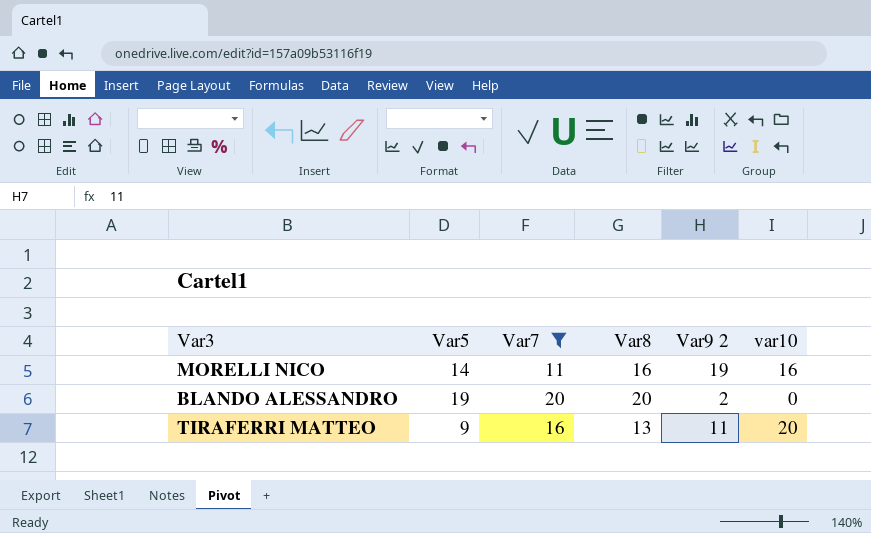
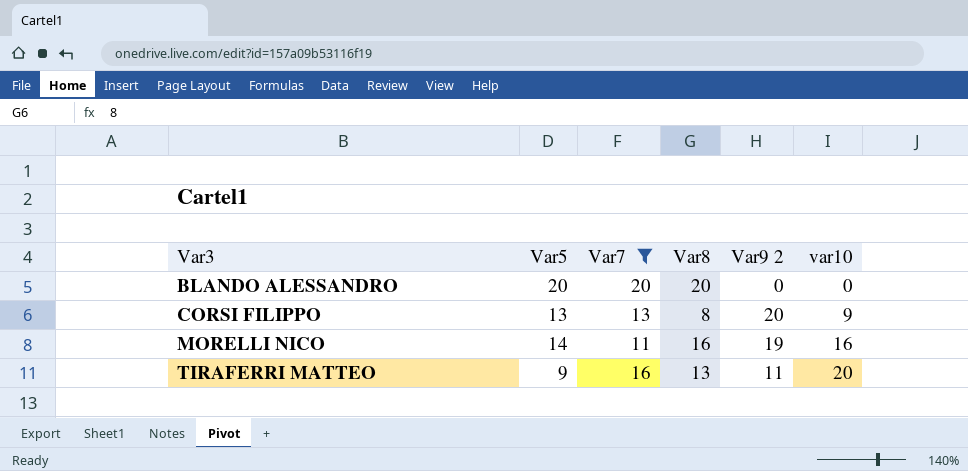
row order: none -> Var3 ascending
BLANDO ALESSANDRO | Var5: 19 -> 20
BLANDO ALESSANDRO | Var9 2: 2 -> 0
row CORSI FILIPPO: none -> 13 | 13 | 8 | 20 | 9

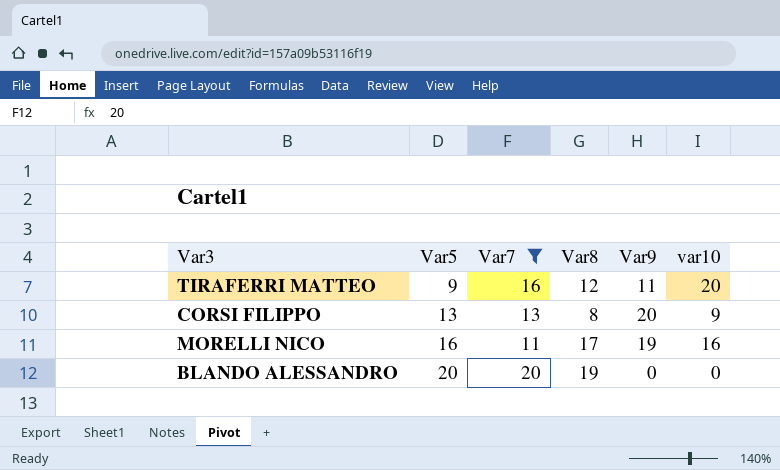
row order: Var3 ascending -> Var5 ascending
column name: Var9 2 -> Var9
TIRAFERRI MATTEO | Var8: 13 -> 12
MORELLI NICO | Var5: 14 -> 16
MORELLI NICO | Var8: 16 -> 17
BLANDO ALESSANDRO | Var8: 20 -> 19

